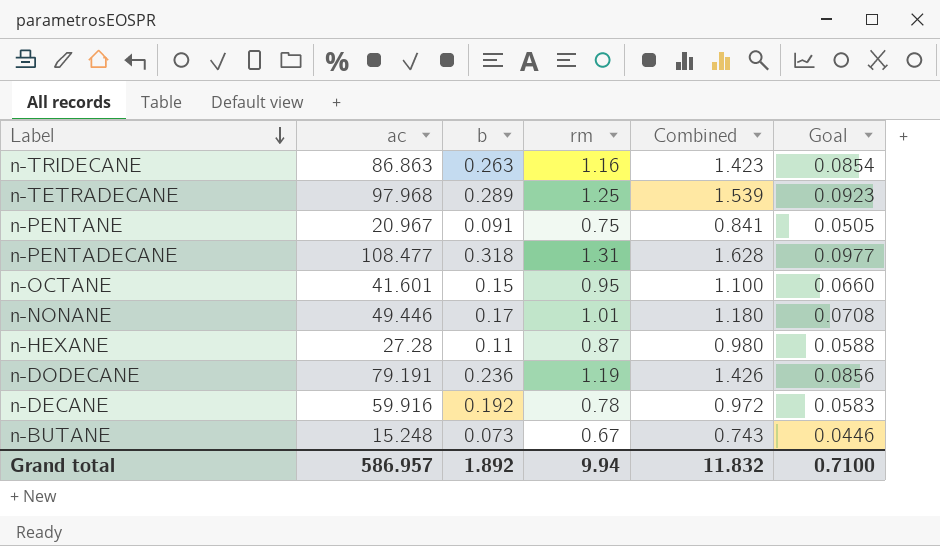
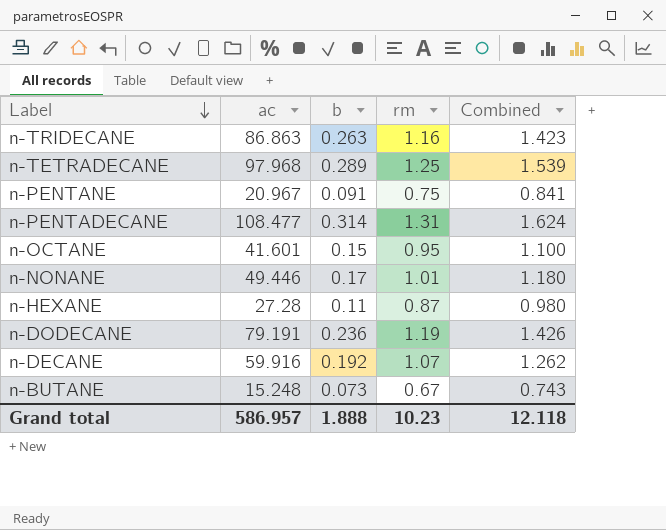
column Goal | formula: [Combined] * 0.06 -> none
n-PENTADECANE | b: 0.318 -> 0.314
n-PENTADECANE | Combined: 1.628 -> 1.624
n-DECANE | rm: 0.78 -> 1.07
n-DECANE | Combined: 0.972 -> 1.262
Grand total | b: 1.892 -> 1.888
Grand total | rm: 9.94 -> 10.23
Grand total | Combined: 11.832 -> 12.118

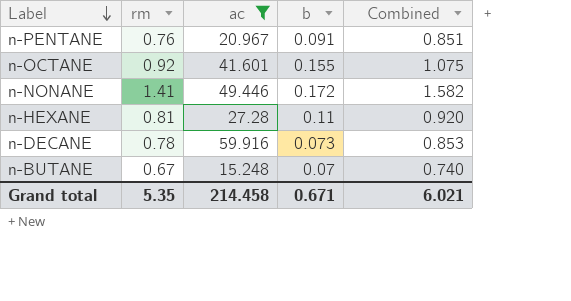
filter: none -> ac <= 59.916
column rm | position: 4 -> 2
n-PENTANE | rm: 0.75 -> 0.76
n-PENTANE | Combined: 0.841 -> 0.851
n-OCTANE | rm: 0.95 -> 0.92
n-OCTANE | b: 0.15 -> 0.155
n-OCTANE | Combined: 1.100 -> 1.075
n-NONANE | rm: 1.01 -> 1.41
n-NONANE | b: 0.17 -> 0.172
n-NONANE | Combined: 1.180 -> 1.582
n-HEXANE | rm: 0.87 -> 0.81
n-HEXANE | Combined: 0.980 -> 0.920
n-DECANE | rm: 1.07 -> 0.78
n-DECANE | b: 0.192 -> 0.073
n-DECANE | Combined: 1.262 -> 0.853
n-BUTANE | b: 0.073 -> 0.07
n-BUTANE | Combined: 0.743 -> 0.740
Grand total | rm: 10.23 -> 5.35
Grand total | ac: 586.957 -> 214.458
Grand total | b: 1.888 -> 0.671
Grand total | Combined: 12.118 -> 6.021

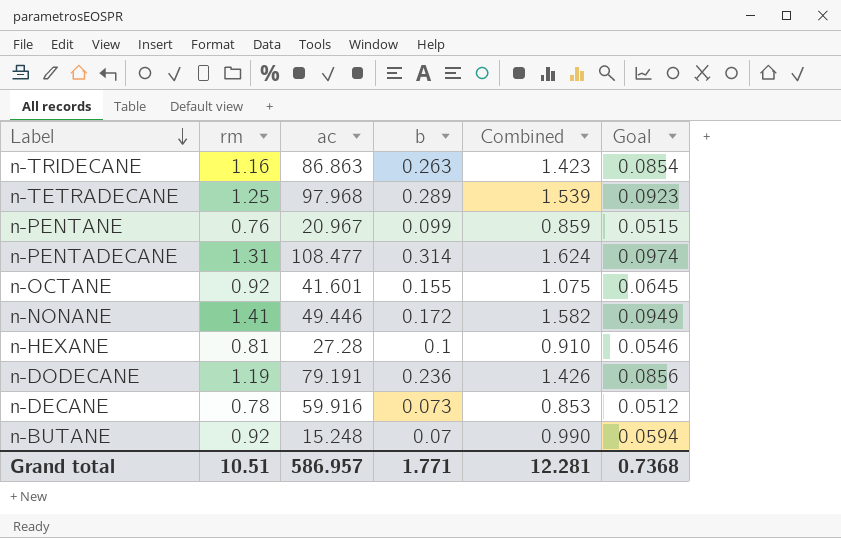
filter: ac <= 59.916 -> none
column Goal | formula: none -> [Combined] * 0.06
n-PENTANE | b: 0.091 -> 0.099
n-PENTANE | Combined: 0.851 -> 0.859
n-HEXANE | b: 0.11 -> 0.1
n-HEXANE | Combined: 0.920 -> 0.910
n-BUTANE | rm: 0.67 -> 0.92
n-BUTANE | Combined: 0.740 -> 0.990
Grand total | rm: 5.35 -> 10.51
Grand total | ac: 214.458 -> 586.957
Grand total | b: 0.671 -> 1.771
Grand total | Combined: 6.021 -> 12.281

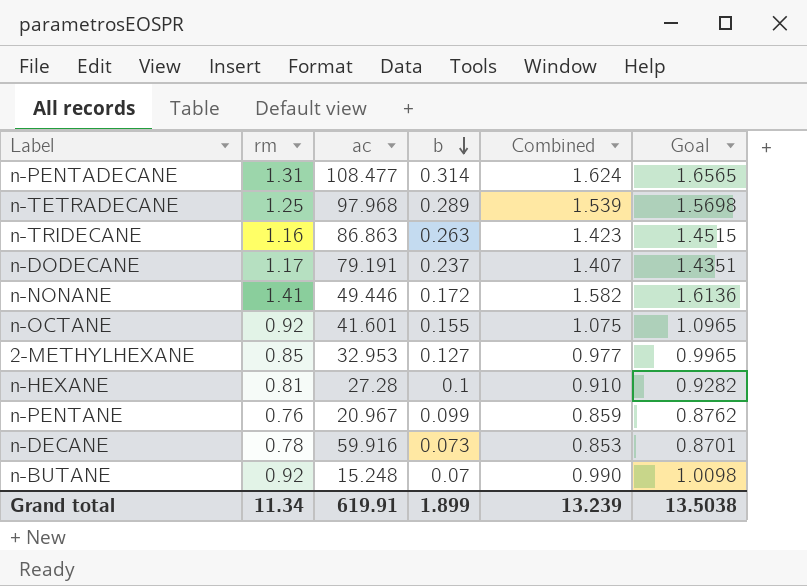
row order: Label descending -> b descending
column Goal | formula: [Combined] * 0.06 -> [Combined] * 1.02
n-DODECANE | rm: 1.19 -> 1.17
n-DODECANE | b: 0.236 -> 0.237
n-DODECANE | Combined: 1.426 -> 1.407
row 2-METHYLHEXANE: none -> 0.85 | 32.953 | 0.127 | 0.977 | 0.9965
Grand total | rm: 10.51 -> 11.34
Grand total | ac: 586.957 -> 619.91
Grand total | b: 1.771 -> 1.899
Grand total | Combined: 12.281 -> 13.239
Grand total | Goal: 0.7368 -> 13.5038

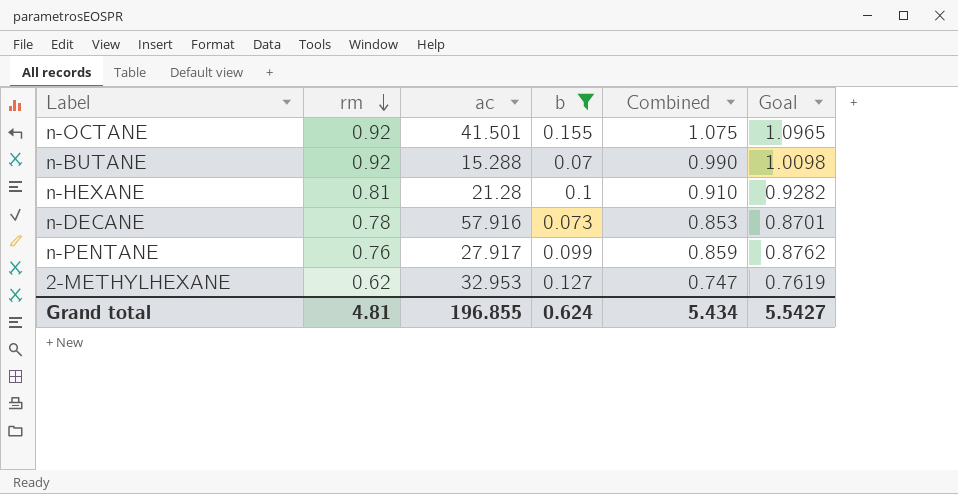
filter: none -> b <= 0.155
row order: b descending -> rm descending
n-OCTANE | ac: 41.601 -> 41.501
n-BUTANE | ac: 15.248 -> 15.288
n-HEXANE | ac: 27.28 -> 21.28
n-DECANE | ac: 59.916 -> 57.916
n-PENTANE | ac: 20.967 -> 27.917
2-METHYLHEXANE | rm: 0.85 -> 0.62
2-METHYLHEXANE | Combined: 0.977 -> 0.747
2-METHYLHEXANE | Goal: 0.9965 -> 0.7619
Grand total | rm: 11.34 -> 4.81
Grand total | ac: 619.91 -> 196.855
Grand total | b: 1.899 -> 0.624
Grand total | Combined: 13.239 -> 5.434
Grand total | Goal: 13.5038 -> 5.5427

